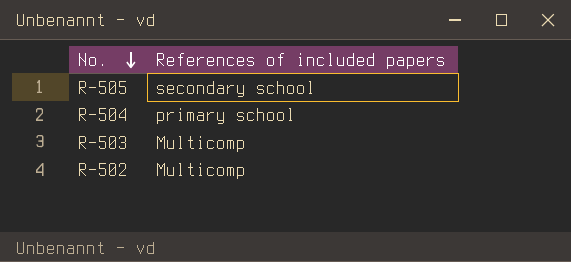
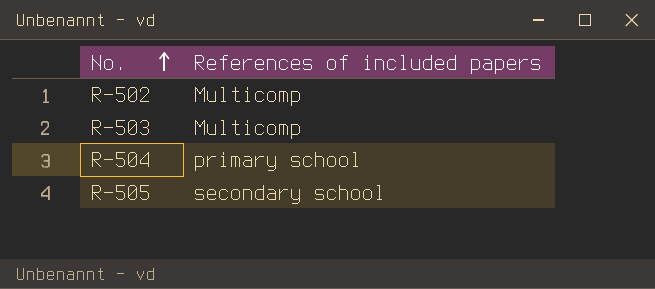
row order: No. descending -> No. ascending

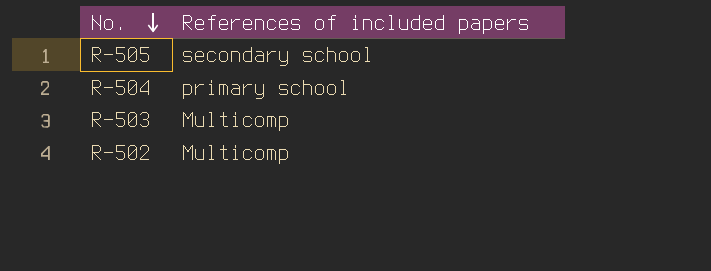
row order: No. ascending -> No. descending

